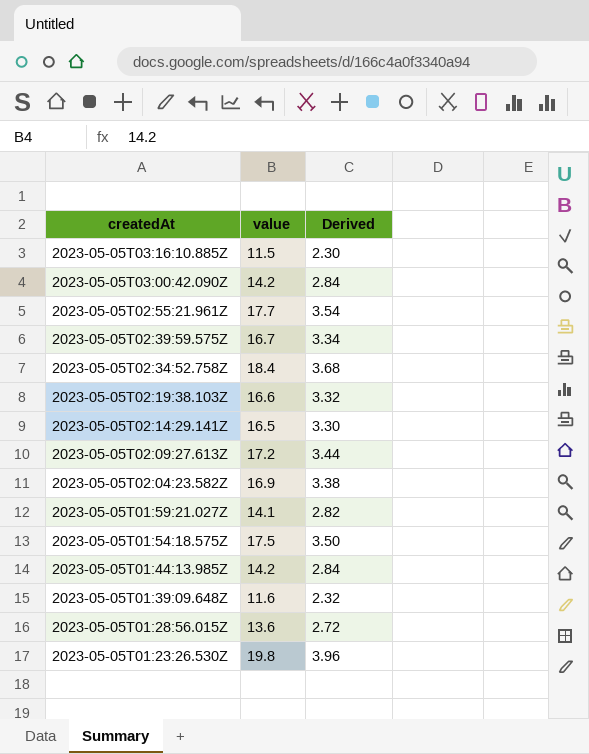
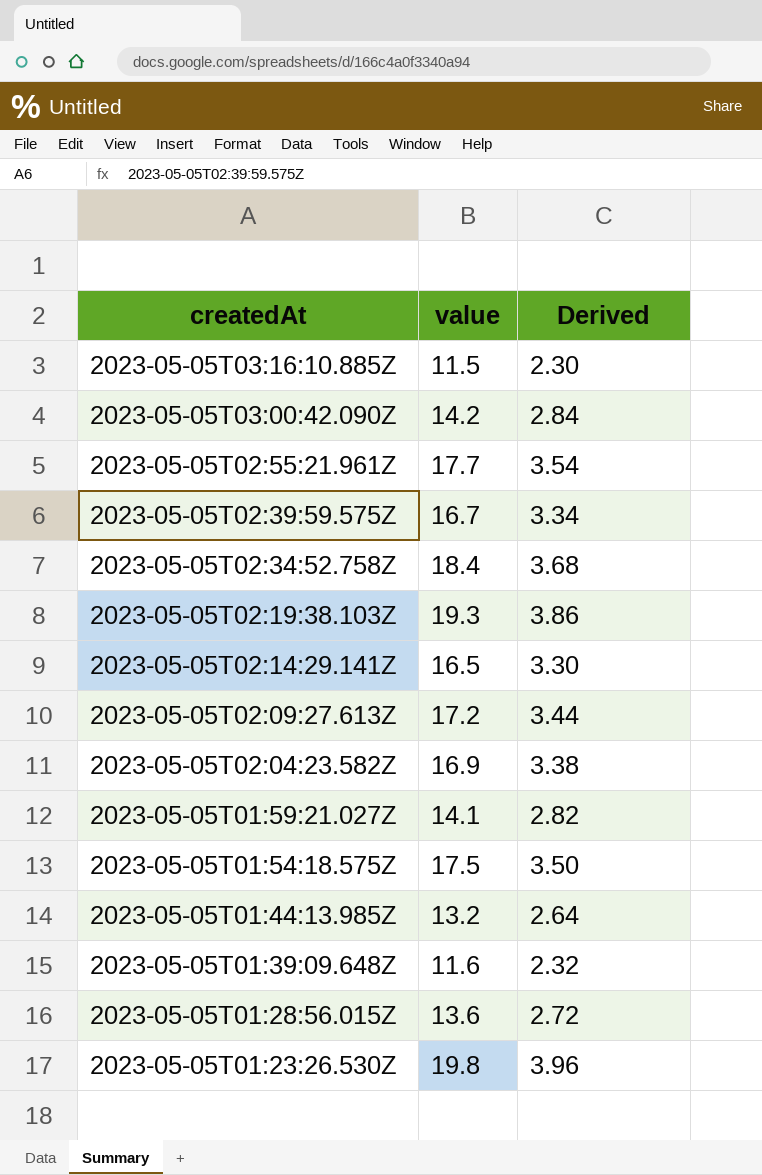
2023-05-05T02:19:38.103Z | value: 16.6 -> 19.3
2023-05-05T02:19:38.103Z | Derived: 3.32 -> 3.86
2023-05-05T01:44:13.985Z | value: 14.2 -> 13.2
2023-05-05T01:44:13.985Z | Derived: 2.84 -> 2.64

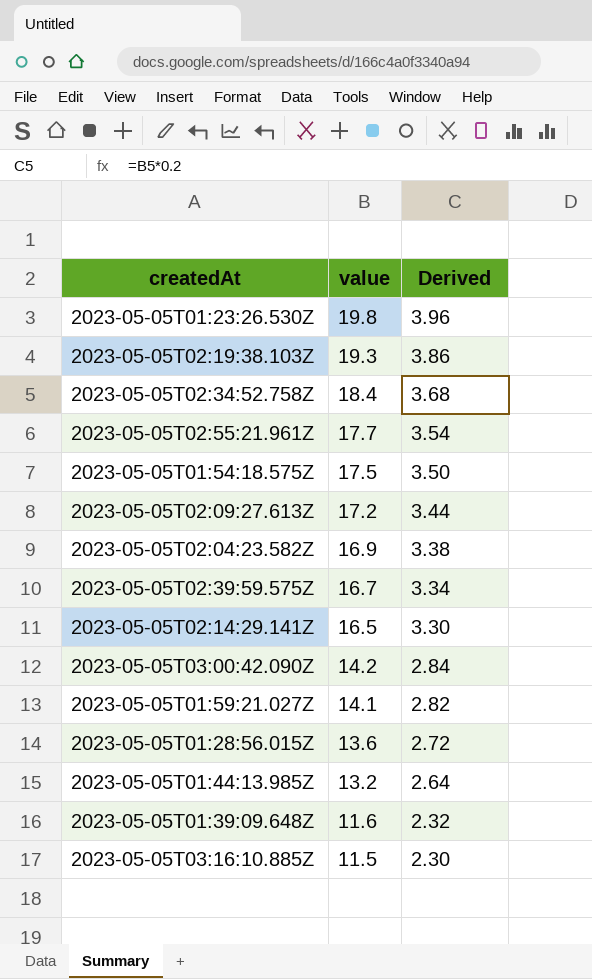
row order: createdAt descending -> value descending

